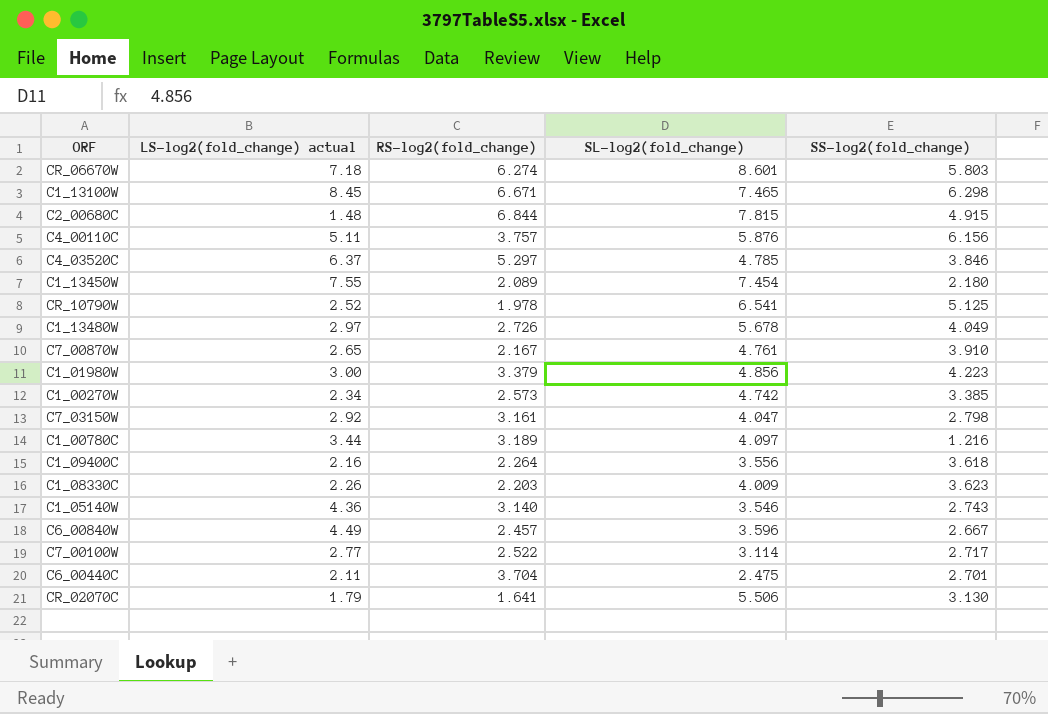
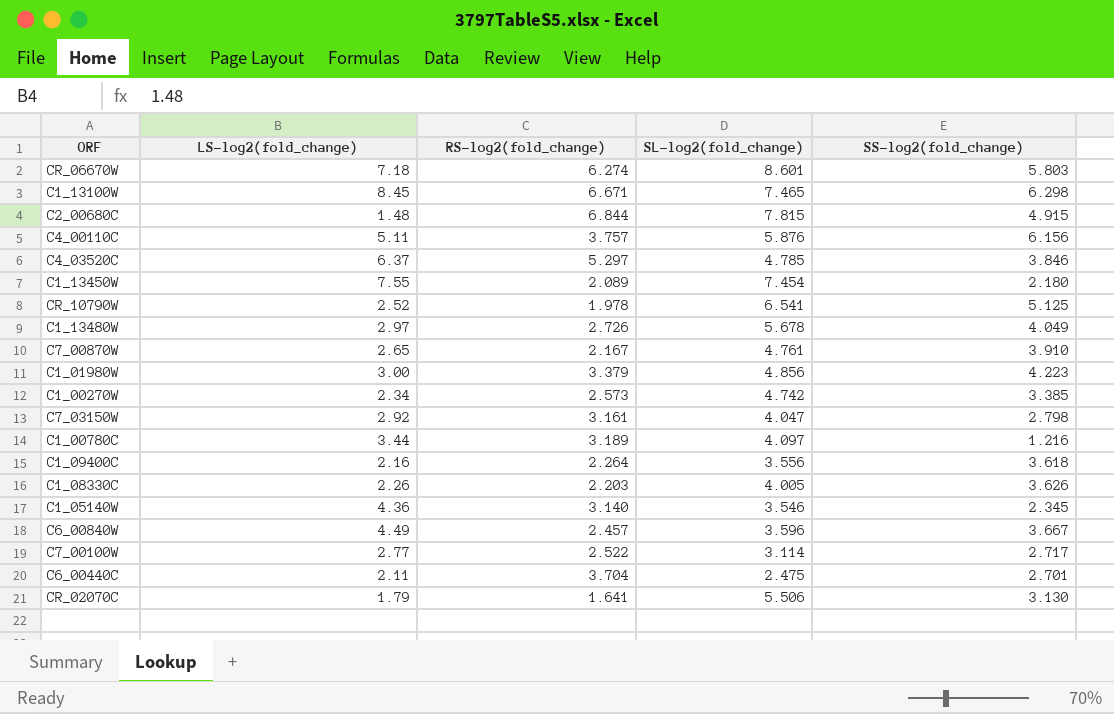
column name: LS-log2(fold_change) actual -> LS-log2(fold_change)
C1_08330C | SL-log2(fold_change): 4.009 -> 4.005
C1_08330C | SS-log2(fold_change): 3.623 -> 3.626
C1_05140W | SS-log2(fold_change): 2.743 -> 2.345
C6_00840W | SS-log2(fold_change): 2.667 -> 3.667

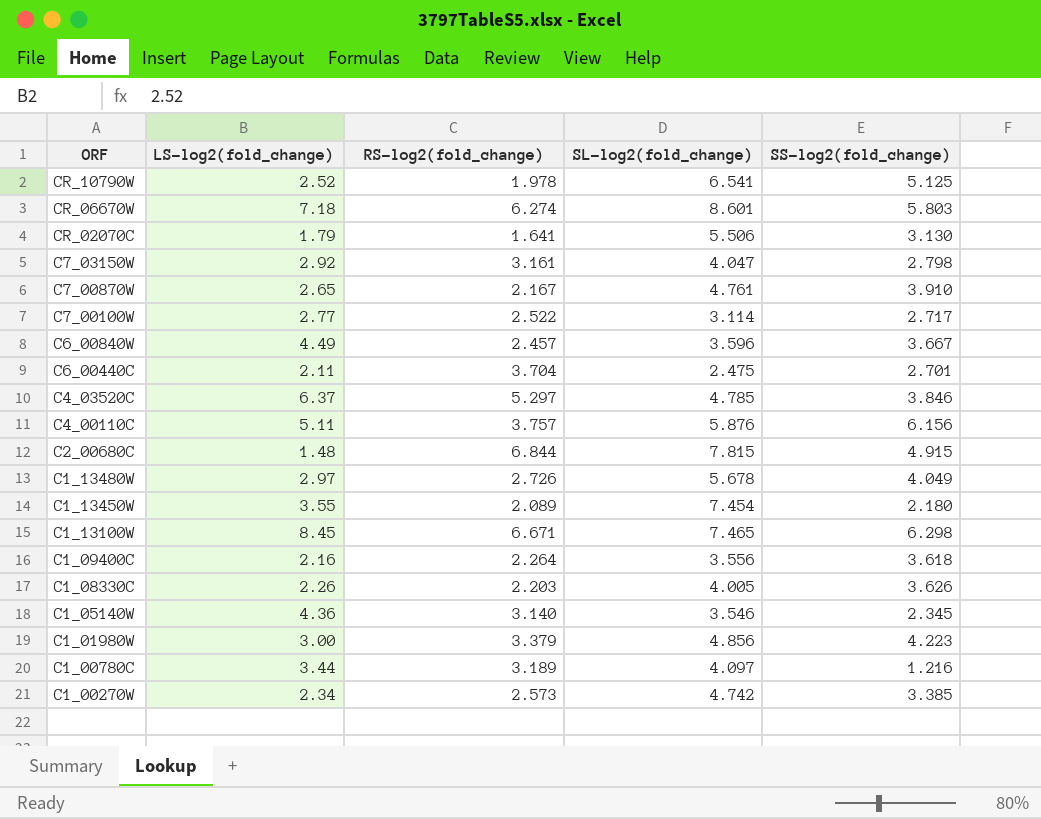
row order: none -> ORF descending
C1_13450W | LS-log2(fold_change): 7.55 -> 3.55

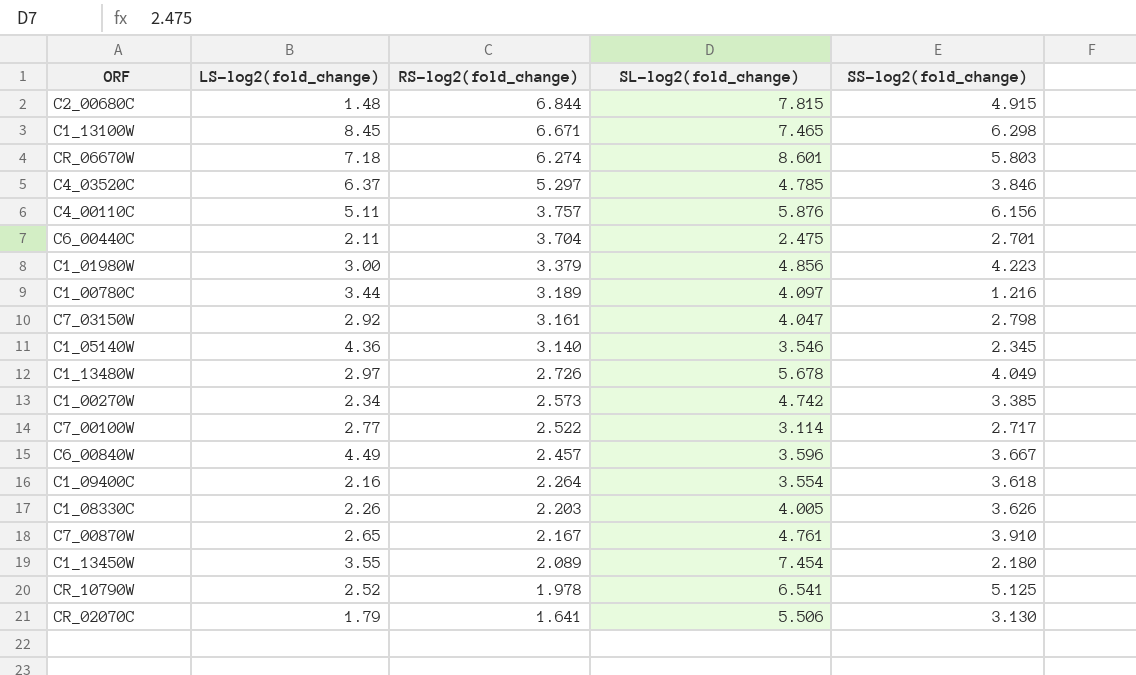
row order: ORF descending -> RS-log2(fold_change) descending
C1_09400C | SL-log2(fold_change): 3.556 -> 3.554

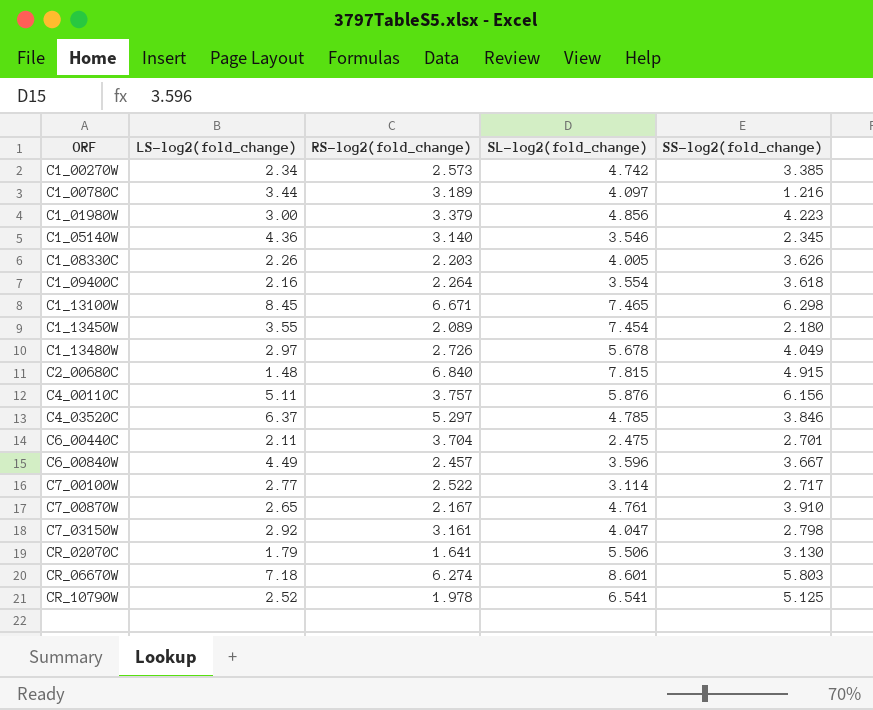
row order: RS-log2(fold_change) descending -> ORF ascending
C2_00680C | RS-log2(fold_change): 6.844 -> 6.840

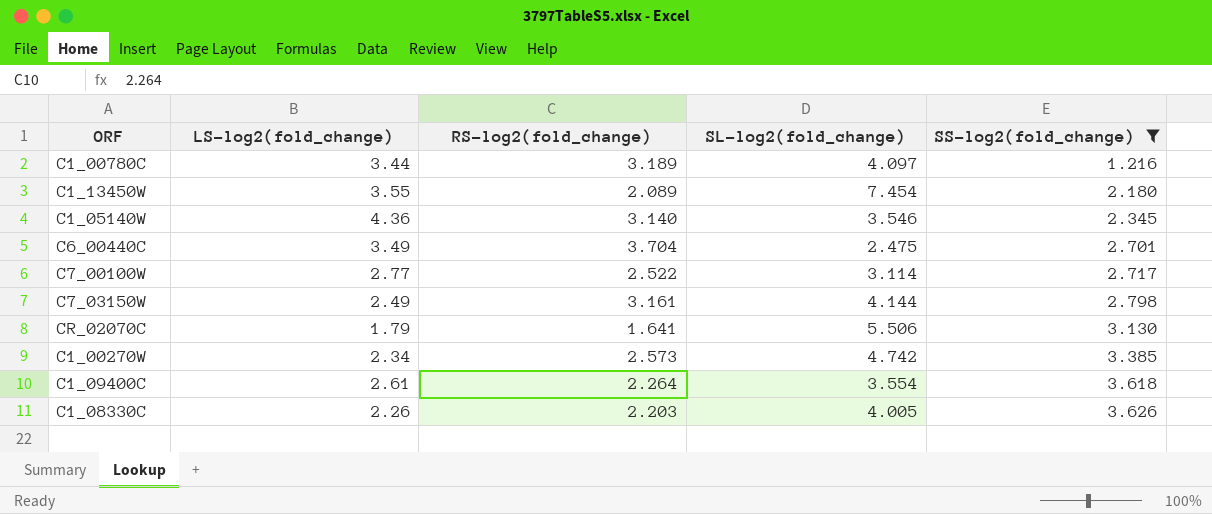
filter: none -> SS-log2(fold_change) <= 3.626
row order: ORF ascending -> SS-log2(fold_change) ascending
C6_00440C | LS-log2(fold_change): 2.11 -> 3.49
C7_03150W | LS-log2(fold_change): 2.92 -> 2.49
C7_03150W | SL-log2(fold_change): 4.047 -> 4.144
C1_09400C | LS-log2(fold_change): 2.16 -> 2.61

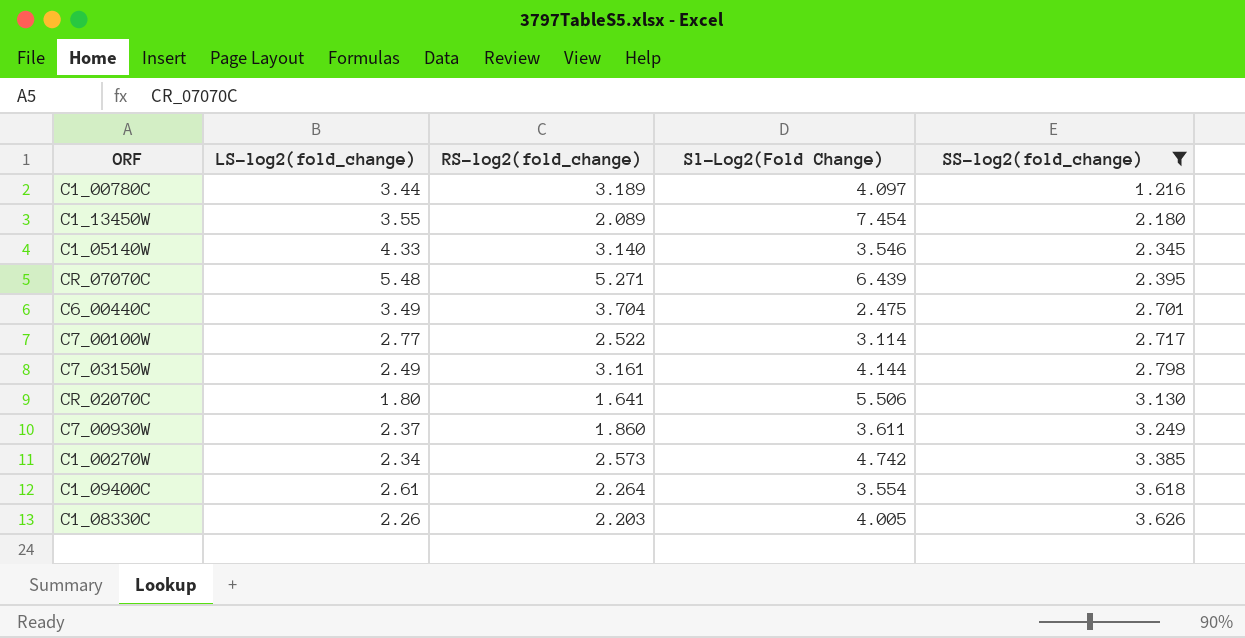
column name: SL-log2(fold_change) -> Sl-Log2(Fold Change)
C1_05140W | LS-log2(fold_change): 4.36 -> 4.33
row CR_07070C: none -> 5.48 | 5.271 | 6.439 | 2.395
CR_02070C | LS-log2(fold_change): 1.79 -> 1.80
row C7_00930W: none -> 2.37 | 1.860 | 3.611 | 3.249

